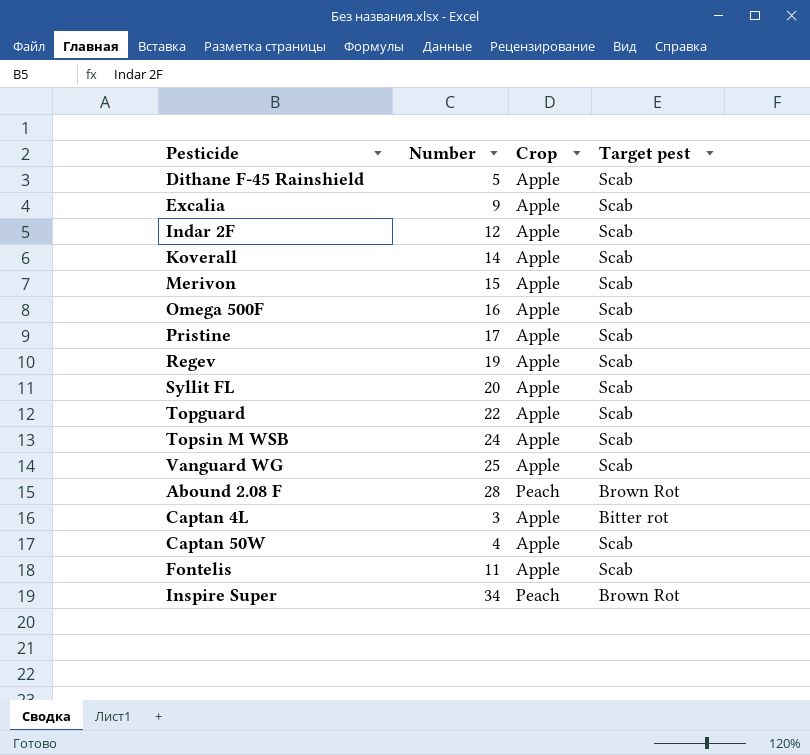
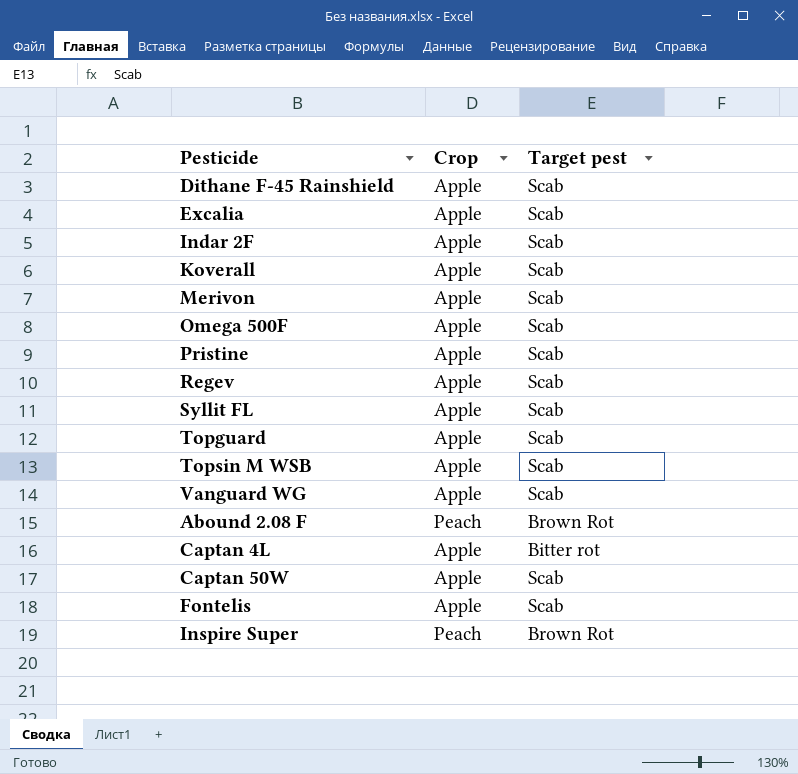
column Number | position: 2 -> none

